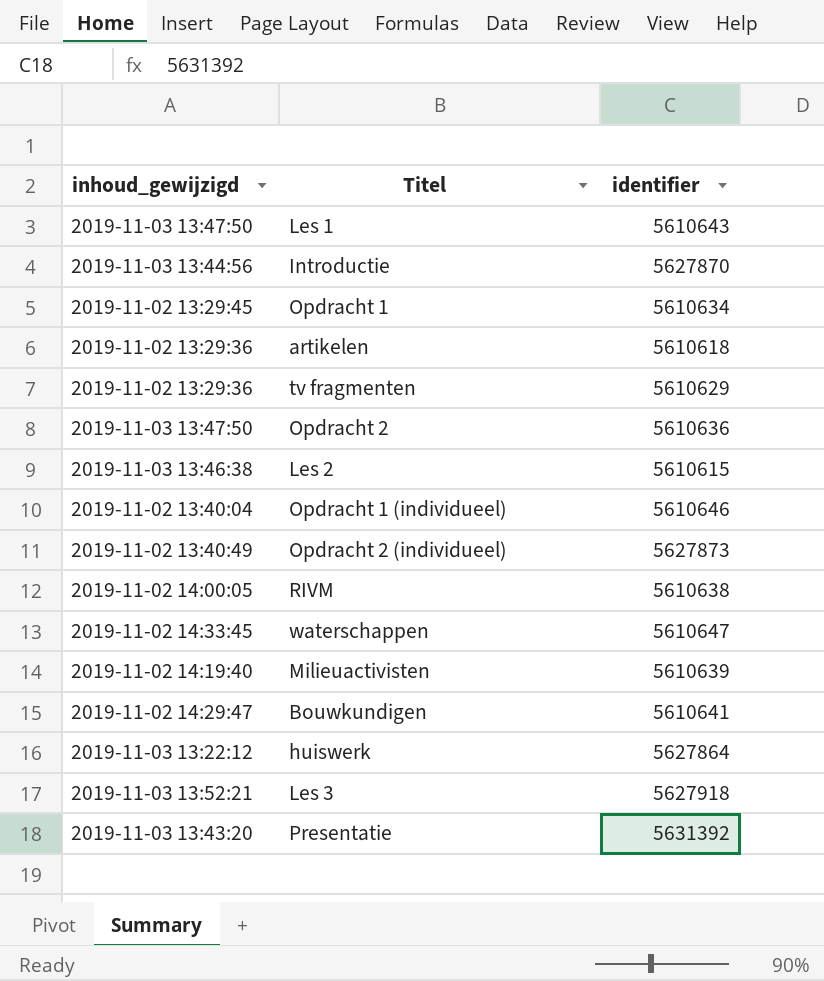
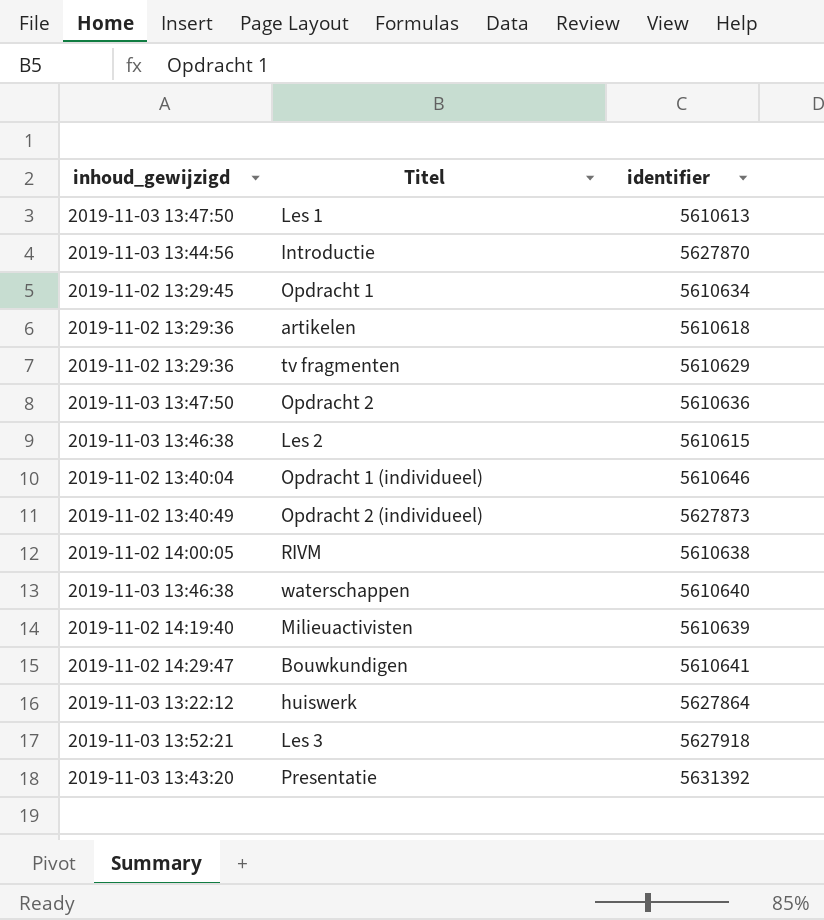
Les 1 | identifier: 5610643 -> 5610613
waterschappen | inhoud_gewijzigd: 2019-11-02 14:33:45 -> 2019-11-03 13:46:38
waterschappen | identifier: 5610647 -> 5610640

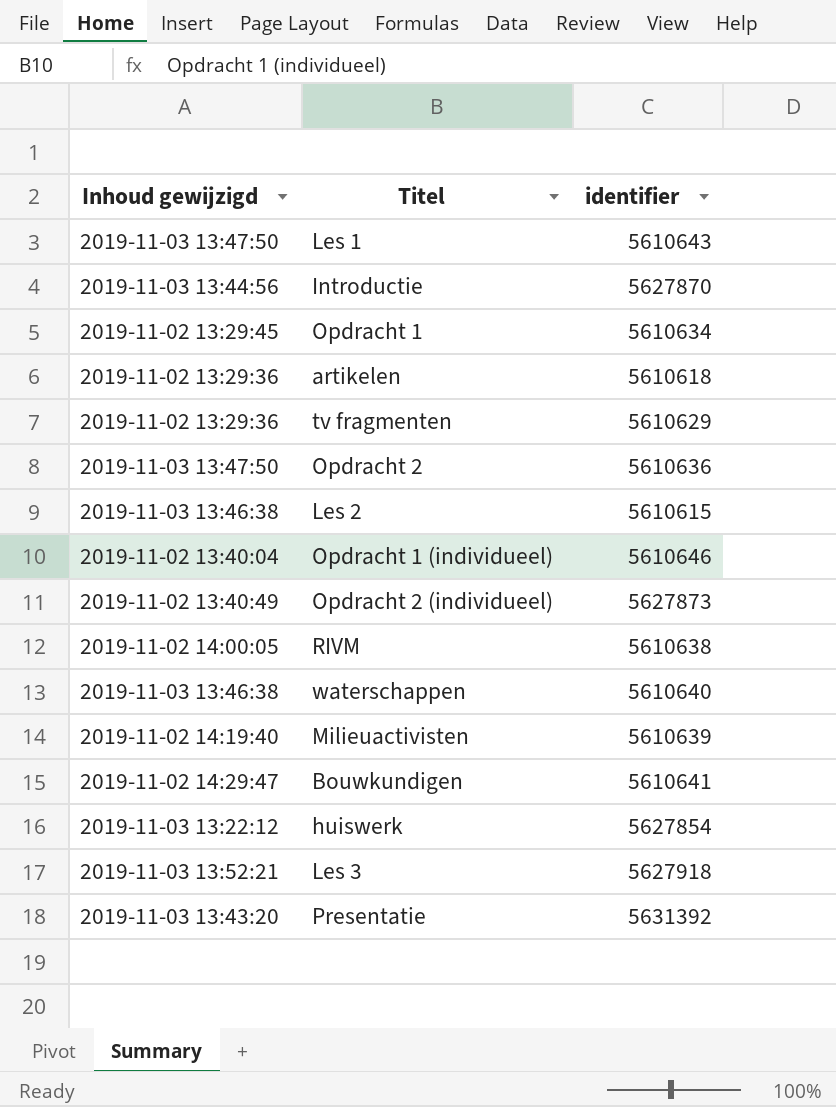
column name: inhoud_gewijzigd -> Inhoud gewijzigd
Les 1 | identifier: 5610613 -> 5610643
huiswerk | identifier: 5627864 -> 5627854

